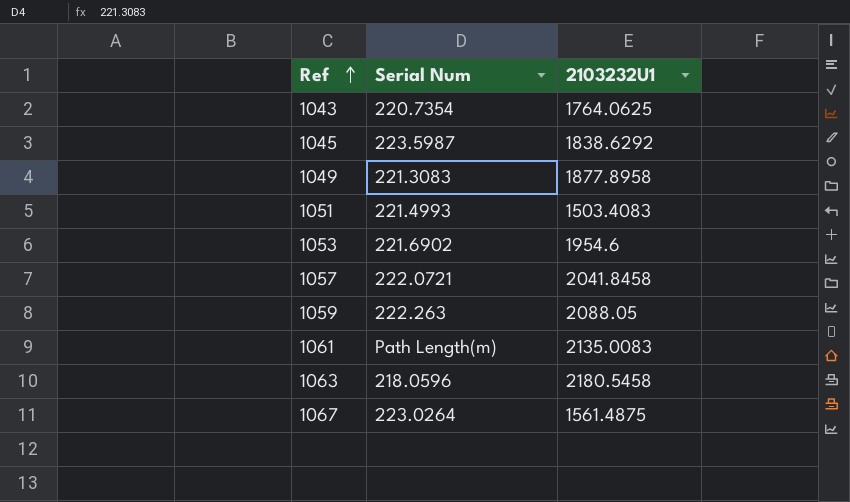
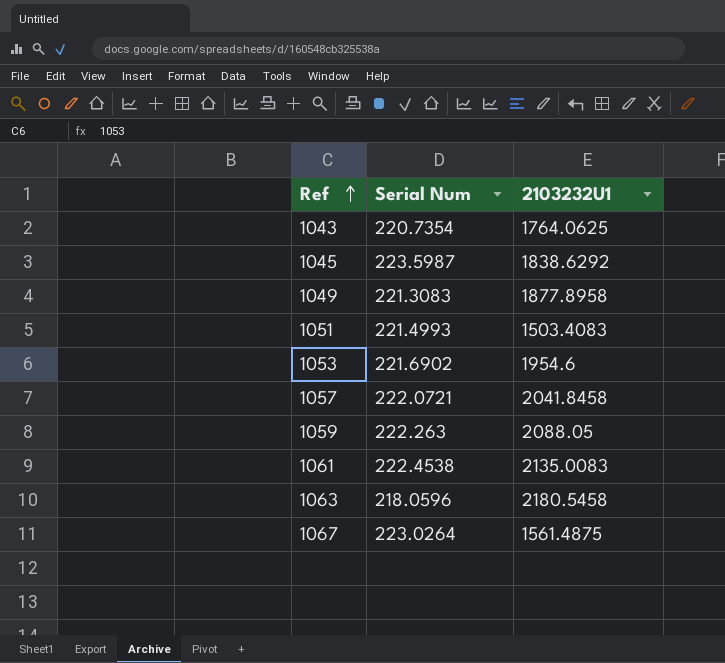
1061 | Serial Num: Path Length(m) -> 222.4538

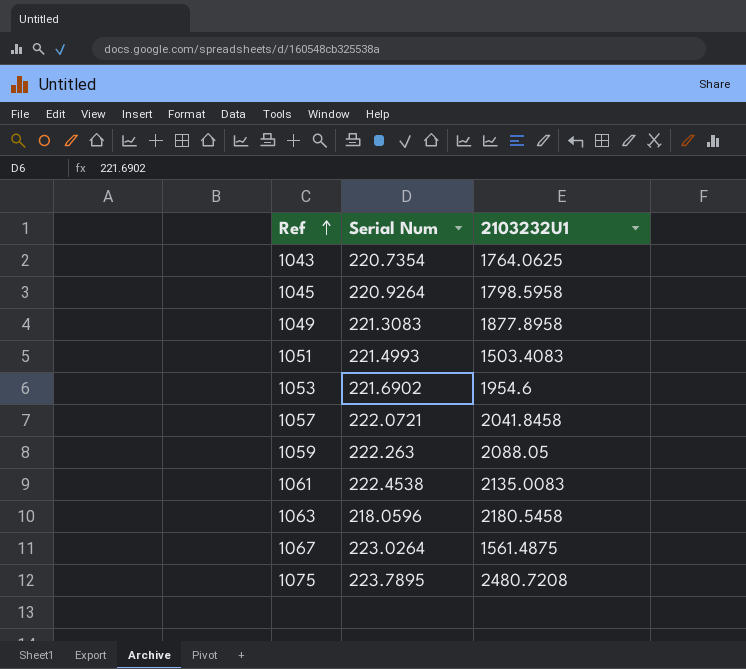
1045 | Serial Num: 223.5987 -> 220.9264
1045 | 2103232U1: 1838.6292 -> 1798.5958
row 1075: none -> 223.7895 | 2480.7208

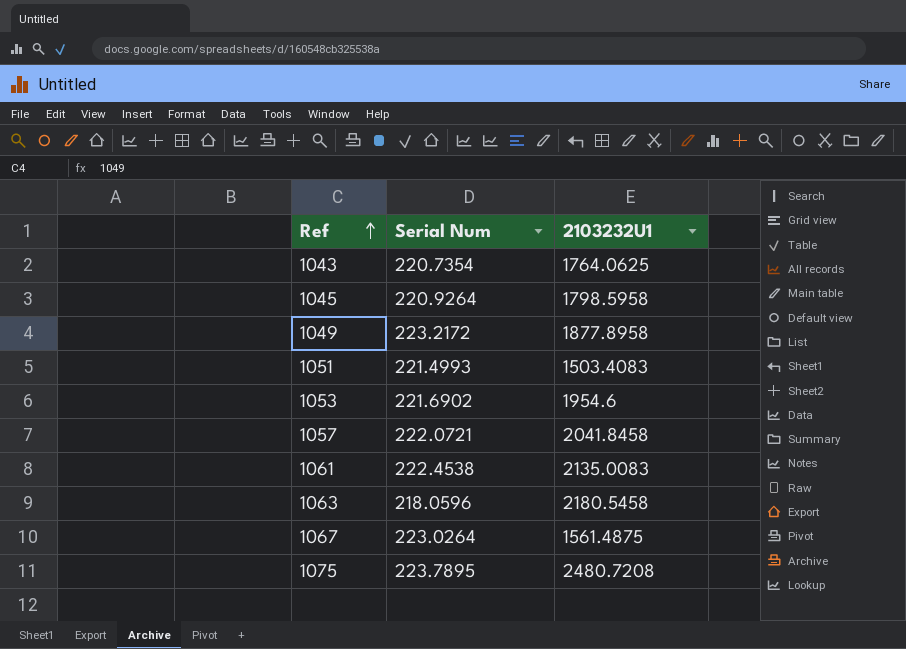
row 1059: 222.263 | 2088.05 -> none
1049 | Serial Num: 221.3083 -> 223.2172

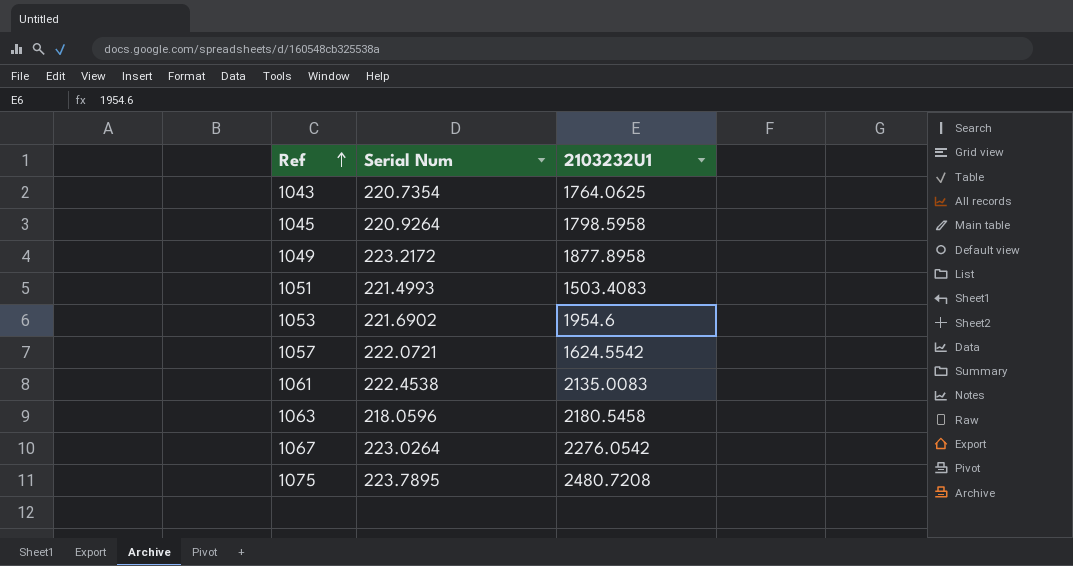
1057 | 2103232U1: 2041.8458 -> 1624.5542
1067 | 2103232U1: 1561.4875 -> 2276.0542

